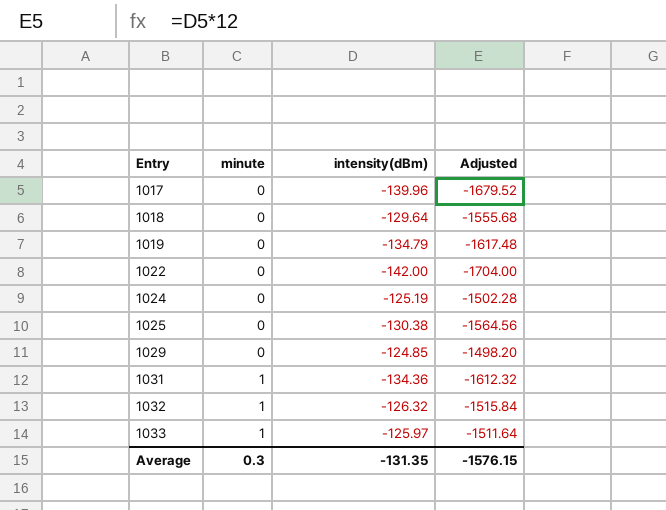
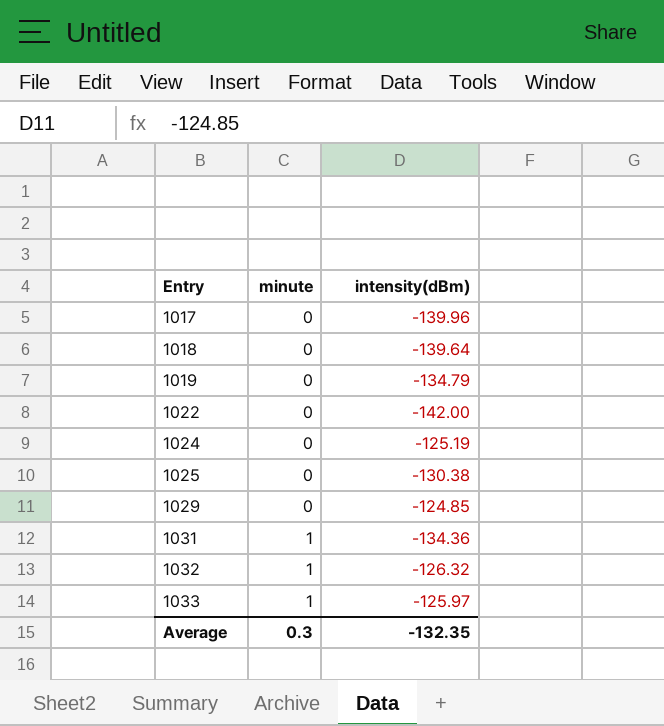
column Adjusted | formula: [intensity(dBm)] * 12 -> none
1018 | intensity(dBm): -129.64 -> -139.64
Average | intensity(dBm): -131.35 -> -132.35

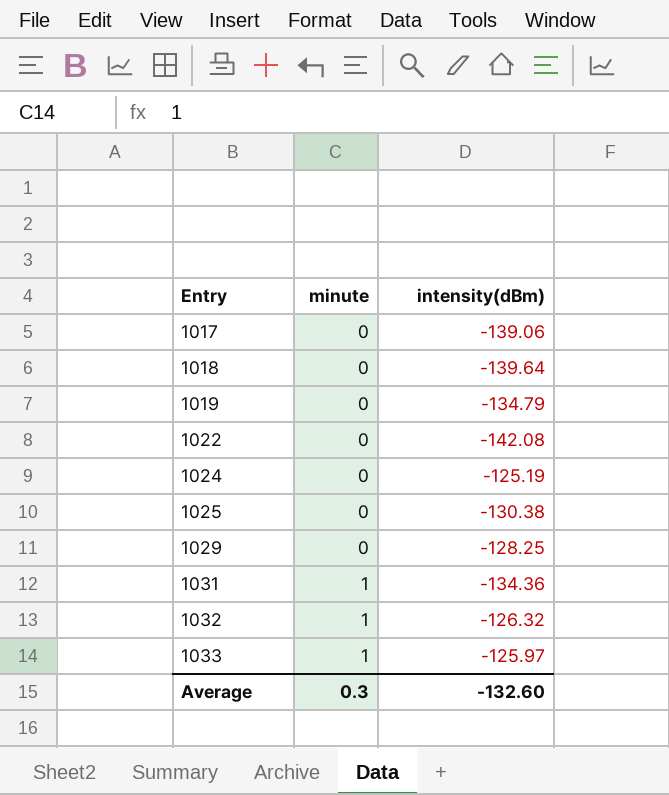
1017 | intensity(dBm): -139.96 -> -139.06
1022 | intensity(dBm): -142.00 -> -142.08
1029 | intensity(dBm): -124.85 -> -128.25
Average | intensity(dBm): -132.35 -> -132.60

